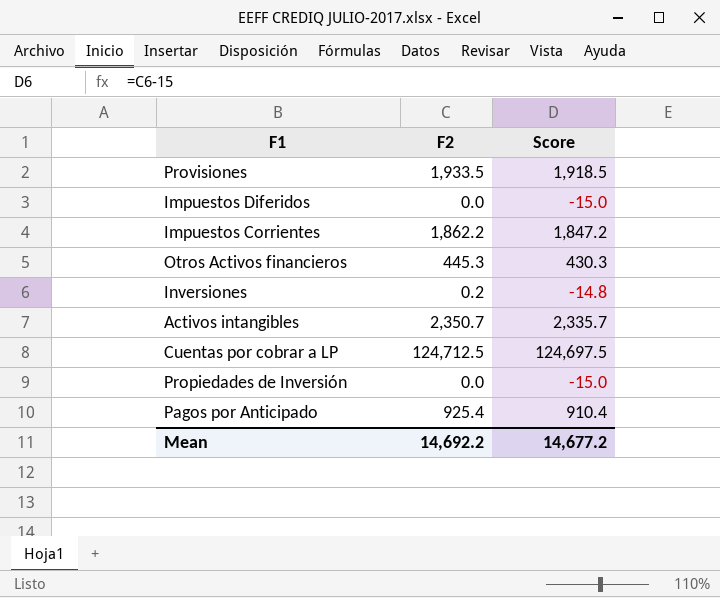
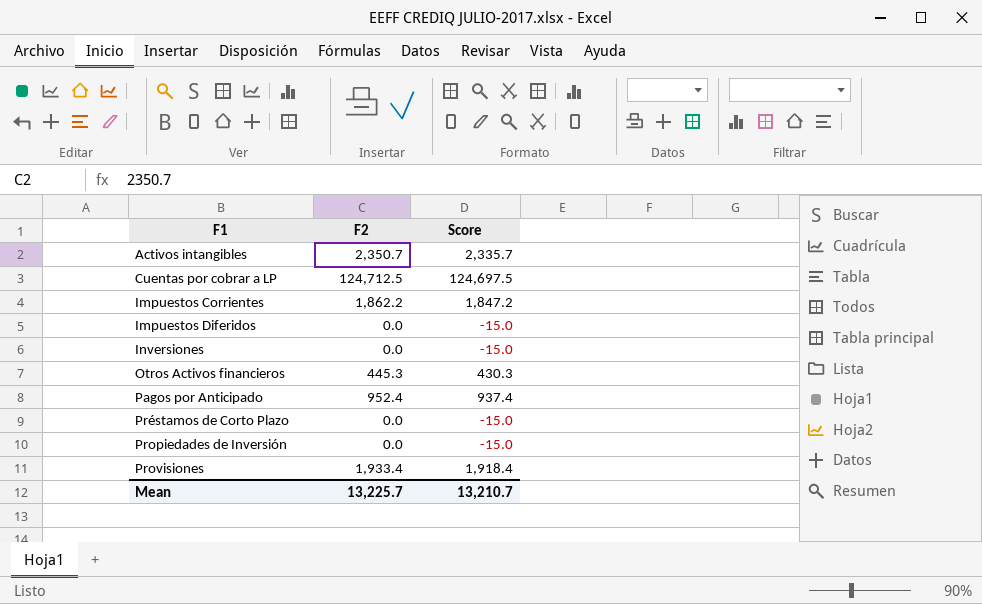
row order: none -> F1 ascending
Inversiones | F2: 0.2 -> 0.0
Inversiones | Score: -14.8 -> -15.0
Pagos por Anticipado | F2: 925.4 -> 952.4
Pagos por Anticipado | Score: 910.4 -> 937.4
row Préstamos de Corto Plazo: none -> 0.0 | -15.0
Provisiones | F2: 1,933.5 -> 1,933.4
Provisiones | Score: 1,918.5 -> 1,918.4
Mean | F2: 14,692.2 -> 13,225.7
Mean | Score: 14,677.2 -> 13,210.7

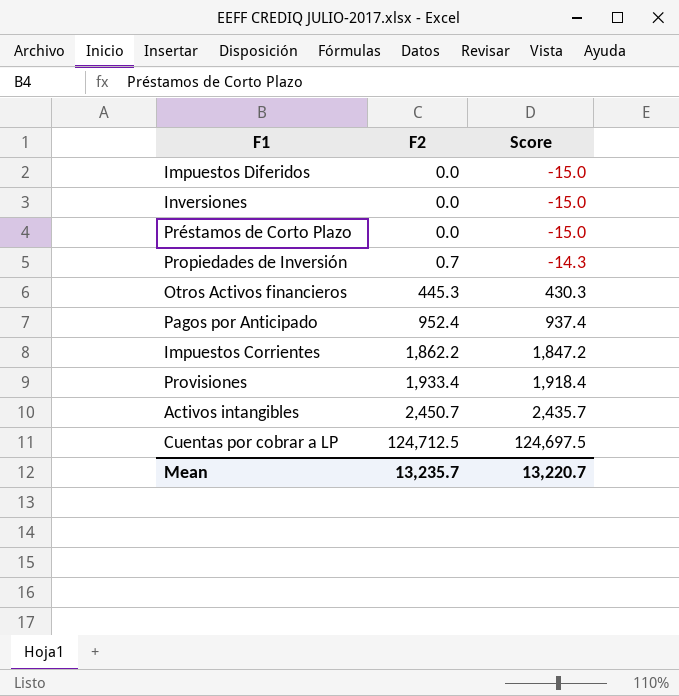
row order: F1 ascending -> F2 ascending
Propiedades de Inversión | F2: 0.0 -> 0.7
Propiedades de Inversión | Score: -15.0 -> -14.3
Activos intangibles | F2: 2,350.7 -> 2,450.7
Activos intangibles | Score: 2,335.7 -> 2,435.7
Mean | F2: 13,225.7 -> 13,235.7
Mean | Score: 13,210.7 -> 13,220.7

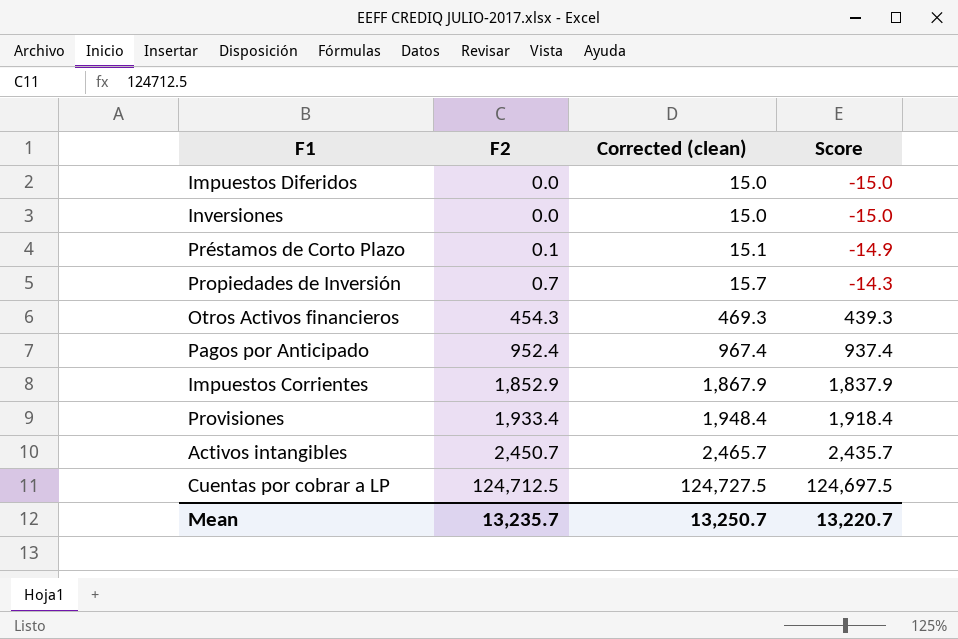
column Corrected (clean) | formula: none -> [F2] + 15
Préstamos de Corto Plazo | F2: 0.0 -> 0.1
Préstamos de Corto Plazo | Score: -15.0 -> -14.9
Otros Activos financieros | F2: 445.3 -> 454.3
Otros Activos financieros | Score: 430.3 -> 439.3
Impuestos Corrientes | F2: 1,862.2 -> 1,852.9
Impuestos Corrientes | Score: 1,847.2 -> 1,837.9

